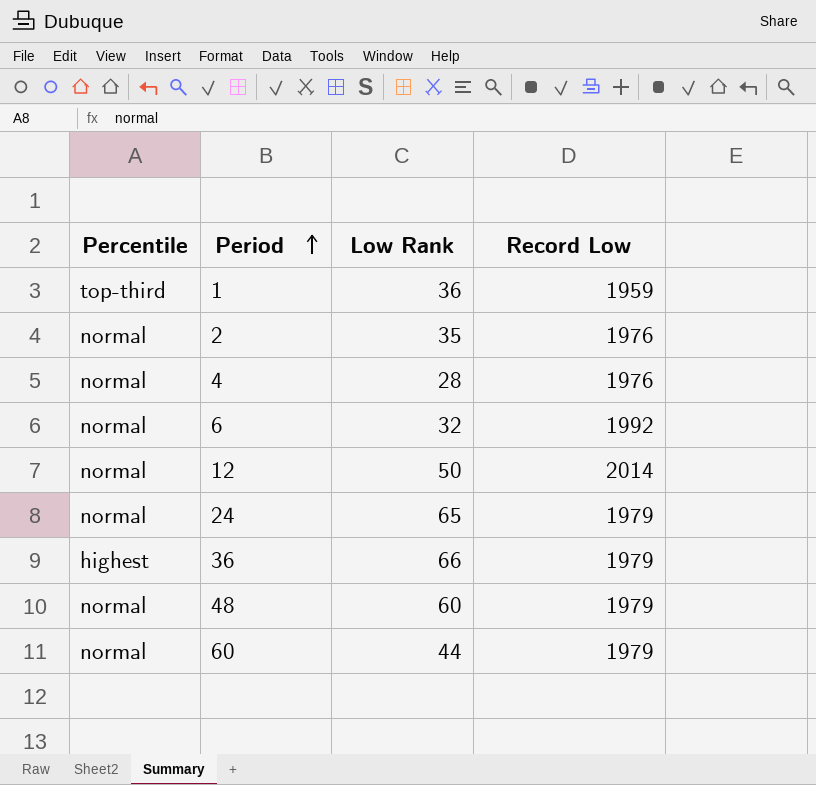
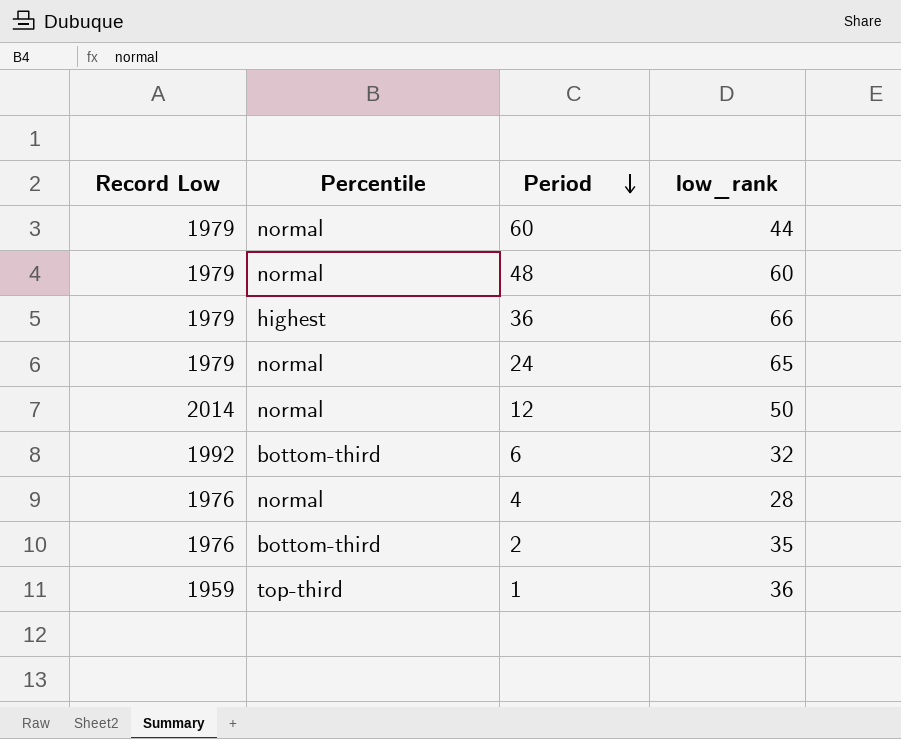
row order: Period ascending -> Period descending
column Record Low | position: 4 -> 1
column name: Low Rank -> low_rank
6 | Percentile: normal -> bottom-third
2 | Percentile: normal -> bottom-third

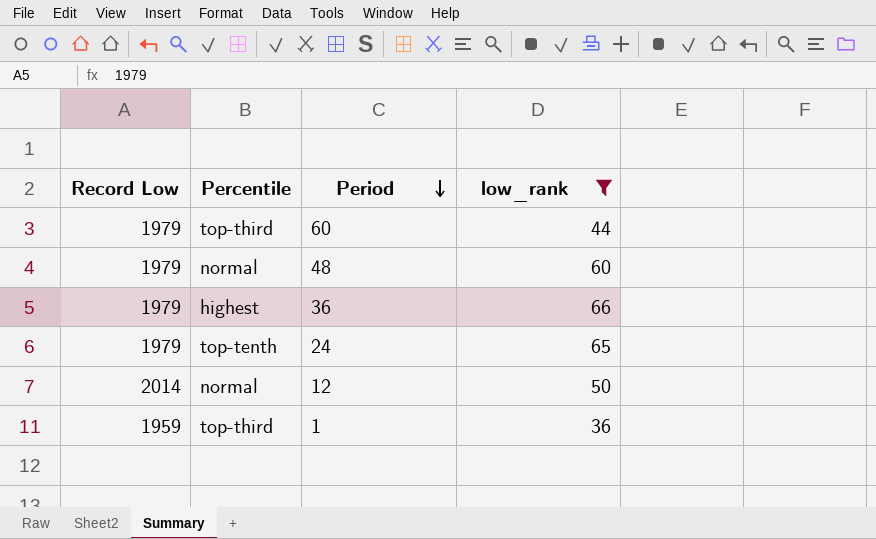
filter: none -> low_rank >= 36
60 | Percentile: normal -> top-third
24 | Percentile: normal -> top-tenth

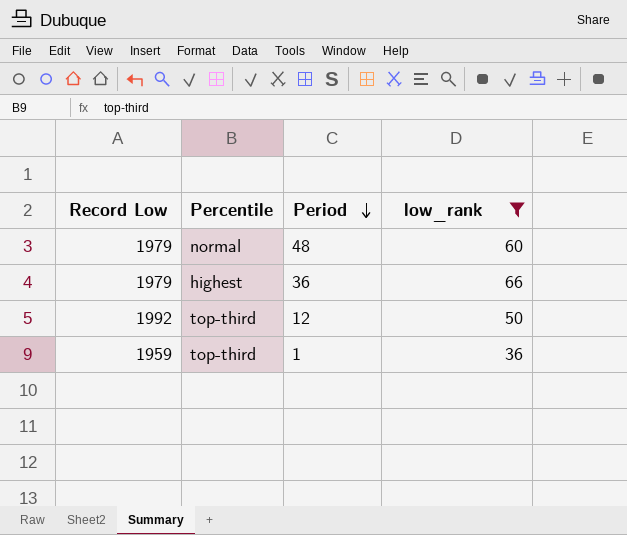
row 60: 1979 | top-third | 44 -> none
row 24: 1979 | top-tenth | 65 -> none
12 | Record Low: 2014 -> 1992
12 | Percentile: normal -> top-third

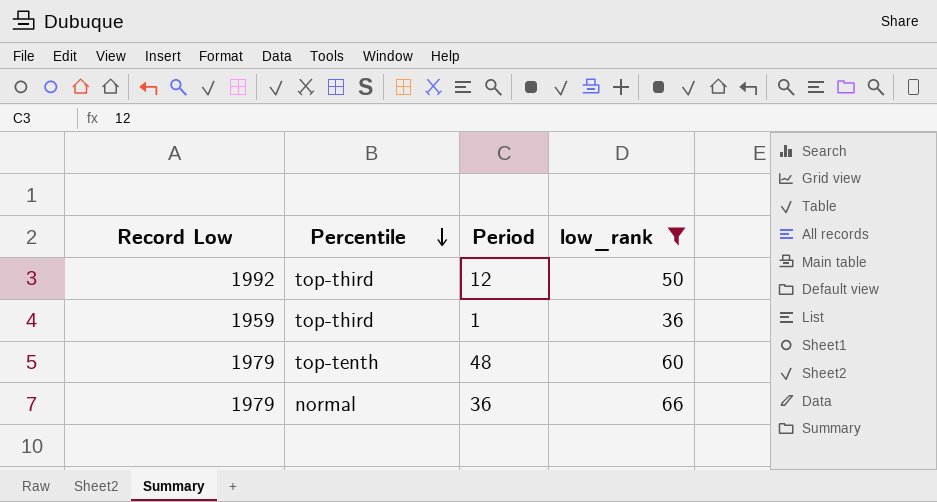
row order: Period descending -> Percentile descending
48 | Percentile: normal -> top-tenth
36 | Percentile: highest -> normal

